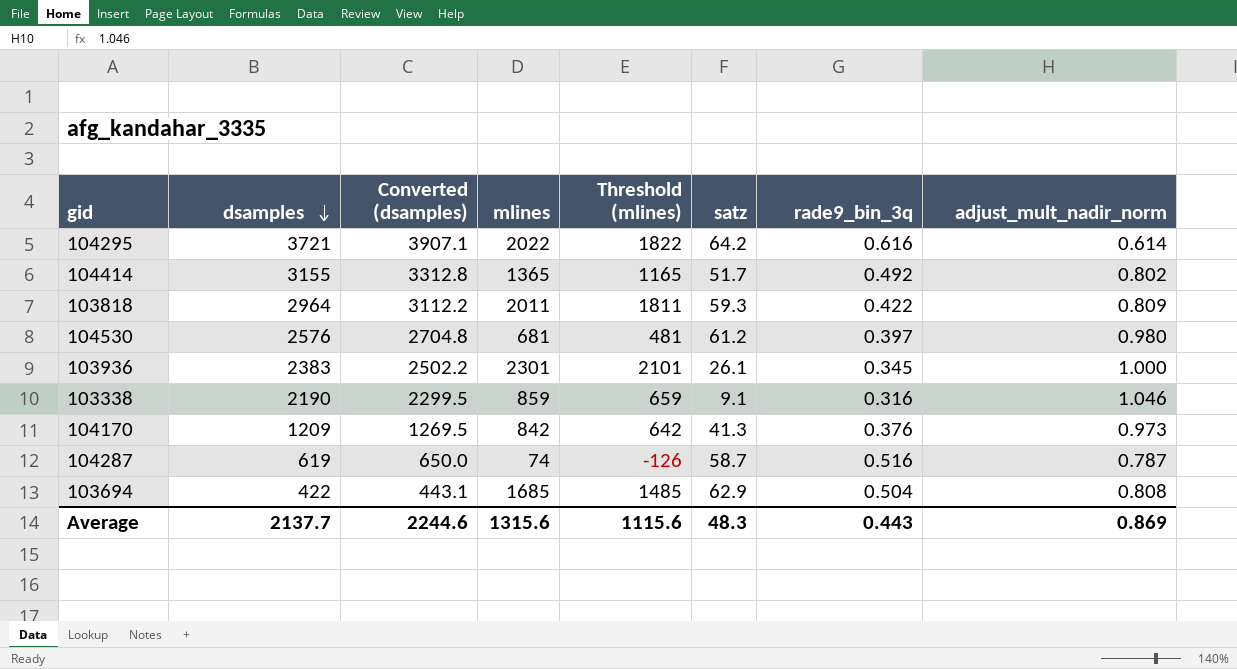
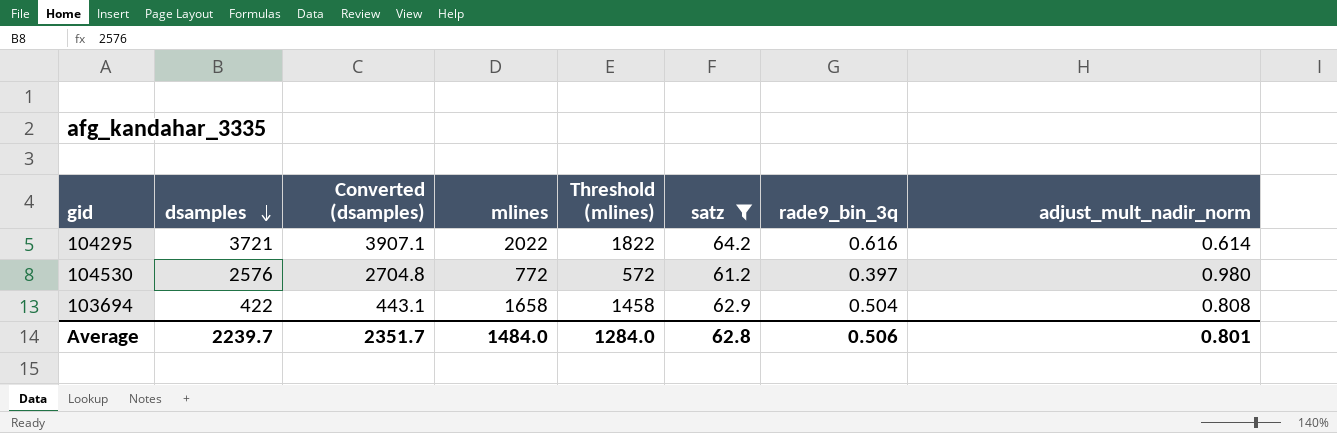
filter: none -> satz >= 61.2
104530 | mlines: 681 -> 772
104530 | Threshold (mlines): 481 -> 572
103694 | mlines: 1685 -> 1658
103694 | Threshold (mlines): 1485 -> 1458
Average | dsamples: 2137.7 -> 2239.7
Average | Converted (dsamples): 2244.6 -> 2351.7
Average | mlines: 1315.6 -> 1484.0
Average | Threshold (mlines): 1115.6 -> 1284.0
Average | satz: 48.3 -> 62.8
Average | rade9_bin_3q: 0.443 -> 0.506
Average | adjust_mult_nadir_norm: 0.869 -> 0.801

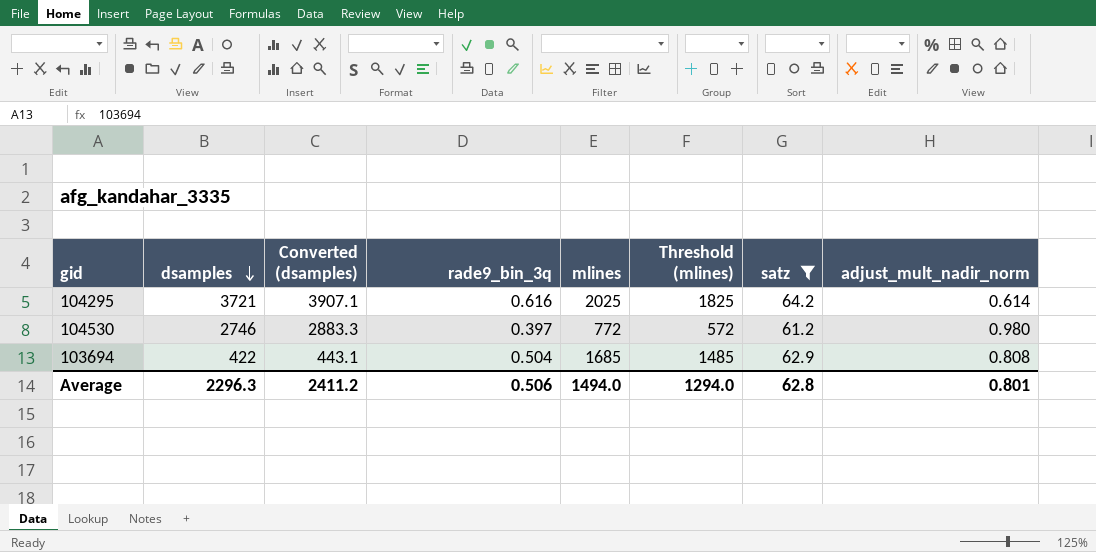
column rade9_bin_3q | position: 7 -> 4
104295 | mlines: 2022 -> 2025
104295 | Threshold (mlines): 1822 -> 1825
104530 | dsamples: 2576 -> 2746
104530 | Converted (dsamples): 2704.8 -> 2883.3
103694 | mlines: 1658 -> 1685
103694 | Threshold (mlines): 1458 -> 1485
Average | dsamples: 2239.7 -> 2296.3
Average | Converted (dsamples): 2351.7 -> 2411.2
Average | mlines: 1484.0 -> 1494.0
Average | Threshold (mlines): 1284.0 -> 1294.0

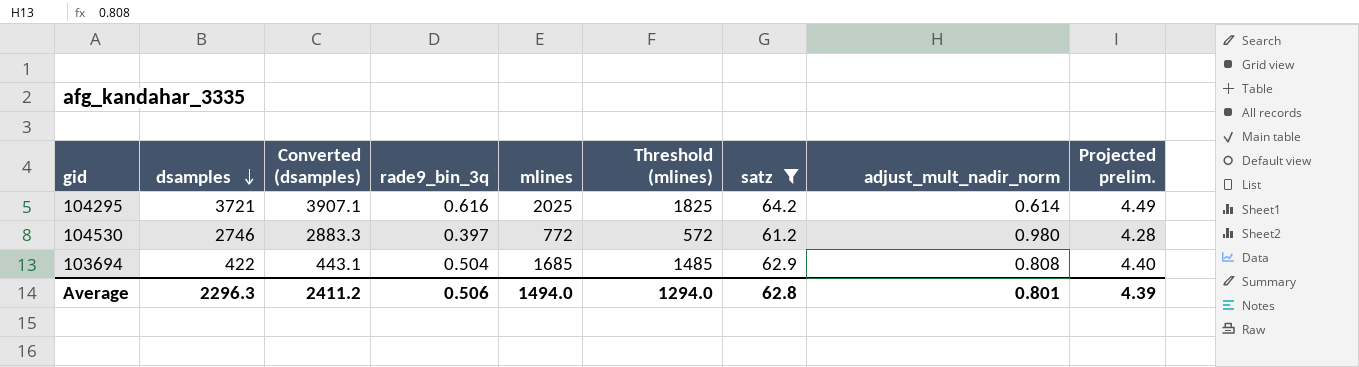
column Projected prelim. | formula: none -> [satz] * 0.07

